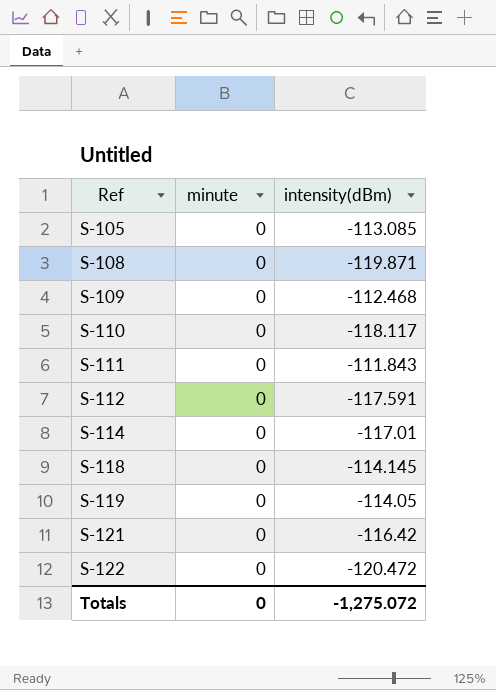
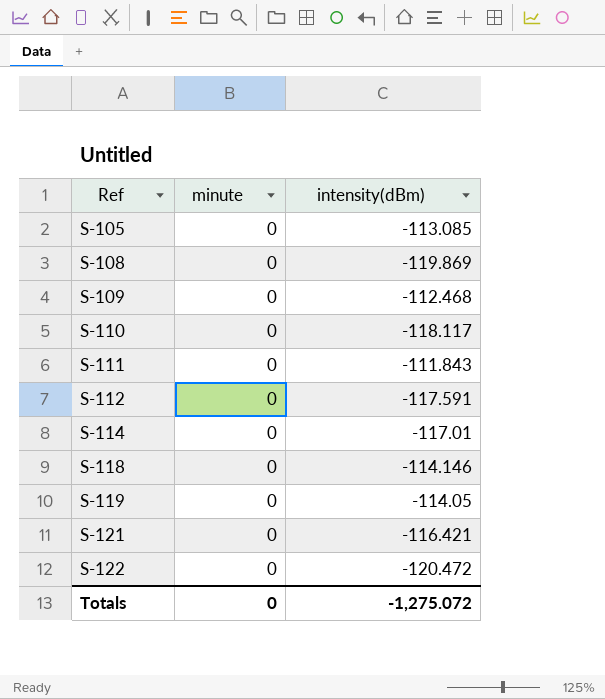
S-108 | intensity(dBm): -119.871 -> -119.869
S-118 | intensity(dBm): -114.145 -> -114.146
S-121 | intensity(dBm): -116.42 -> -116.421

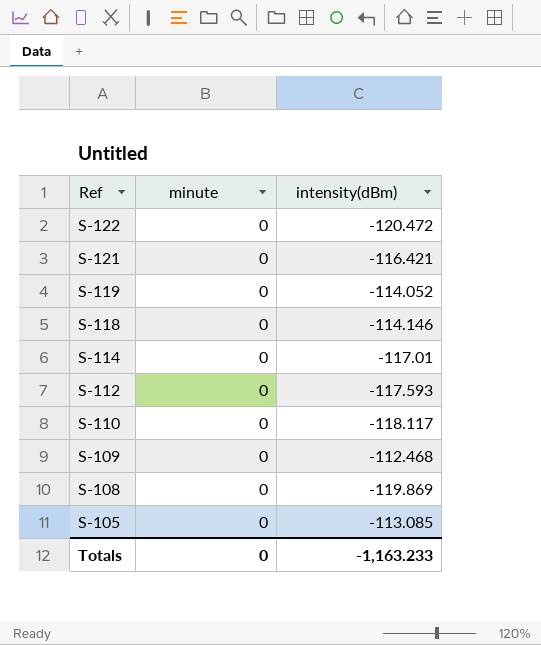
row order: Ref ascending -> Ref descending
row S-111: 0 | -111.843 -> none
S-119 | intensity(dBm): -114.05 -> -114.052
S-112 | intensity(dBm): -117.591 -> -117.593
Totals | intensity(dBm): -1,275.072 -> -1,163.233

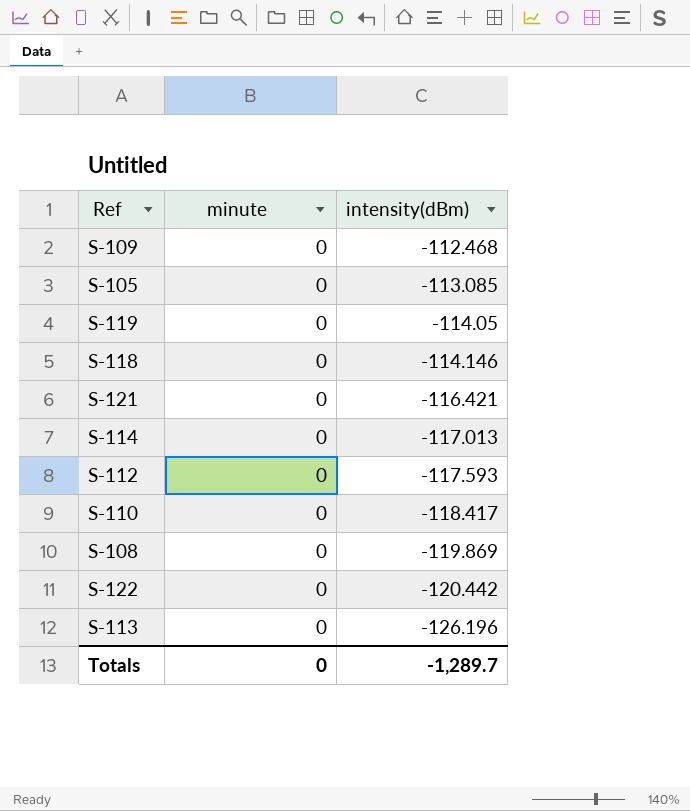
row order: Ref descending -> intensity(dBm) descending
S-119 | intensity(dBm): -114.052 -> -114.05
S-114 | intensity(dBm): -117.01 -> -117.013
S-110 | intensity(dBm): -118.117 -> -118.417
S-122 | intensity(dBm): -120.472 -> -120.442
row S-113: none -> 0 | -126.196
Totals | intensity(dBm): -1,163.233 -> -1,289.7

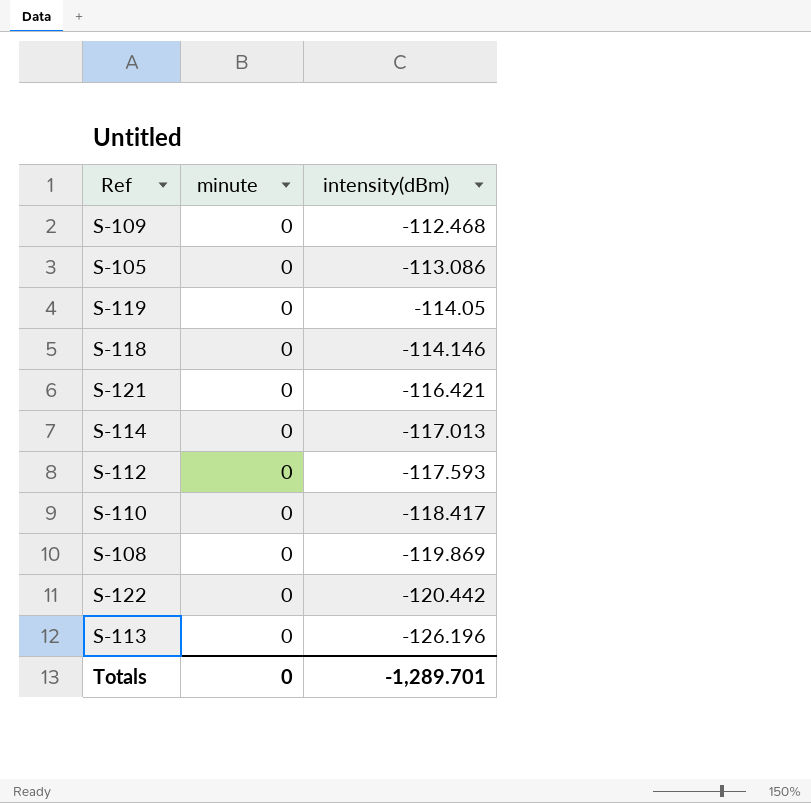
S-105 | intensity(dBm): -113.085 -> -113.086
Totals | intensity(dBm): -1,289.7 -> -1,289.701

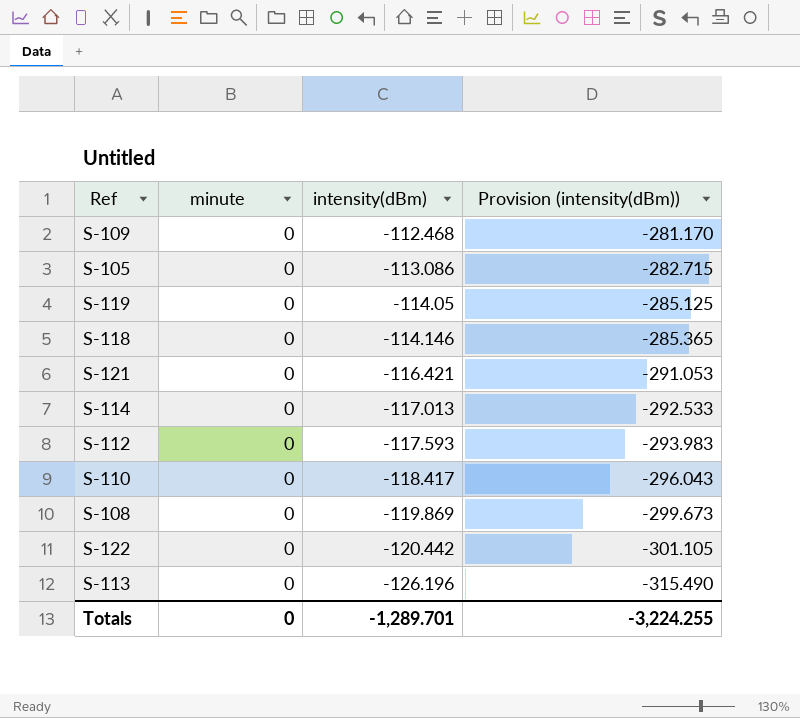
column Provision (intensity(dBm)) | formula: none -> [intensity(dBm)] * 2.5

